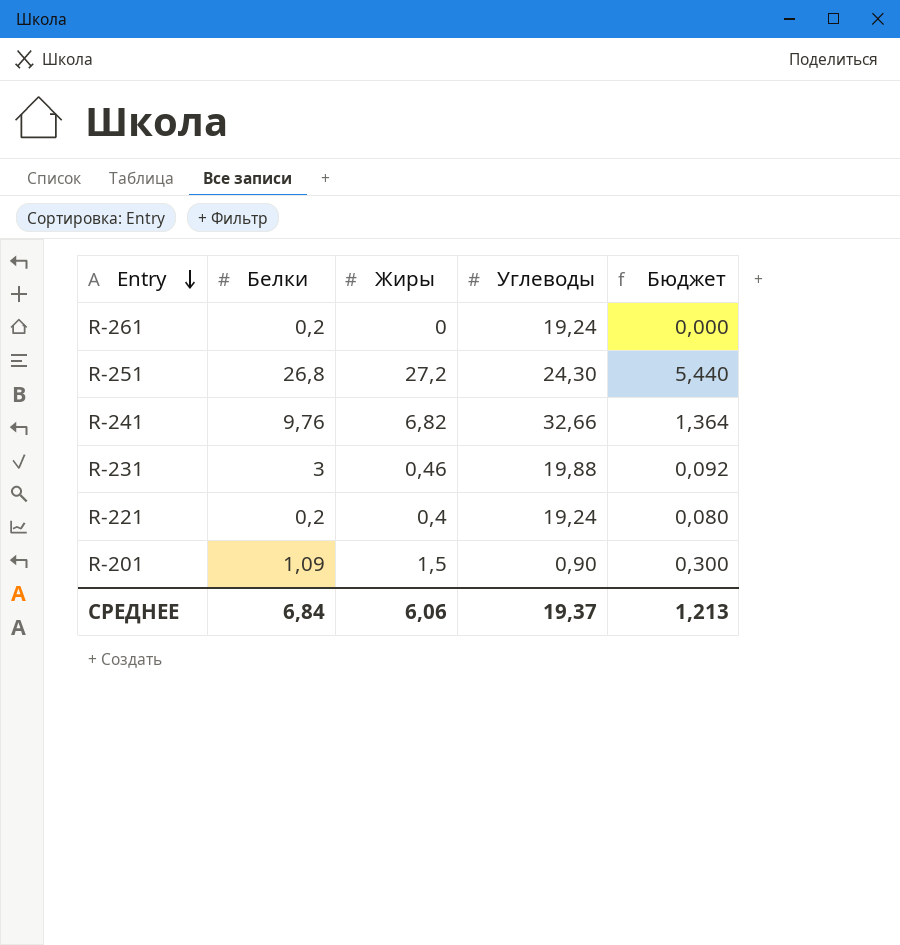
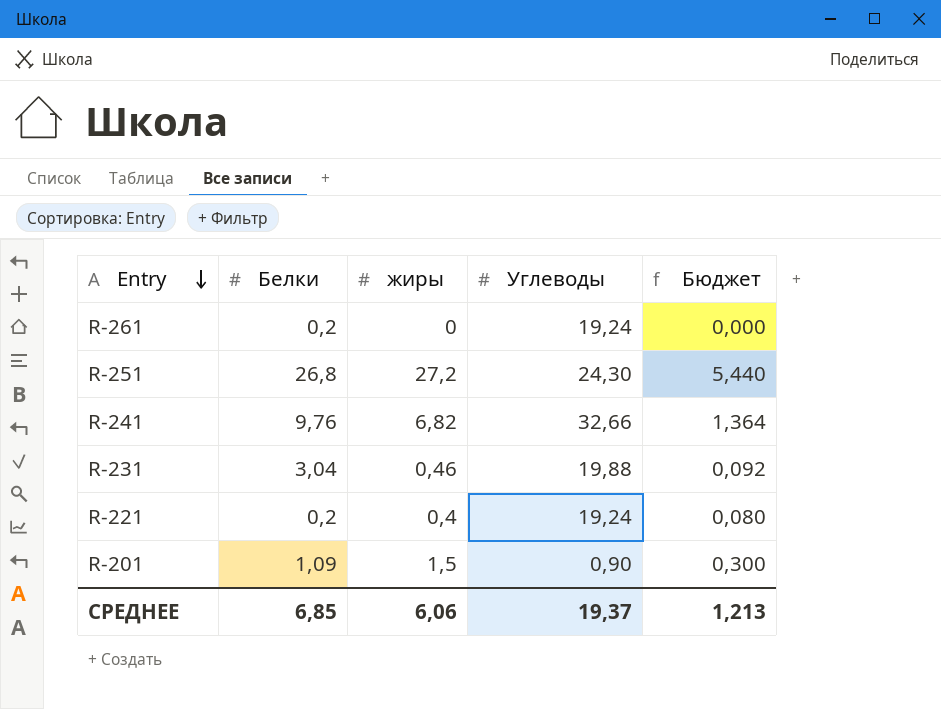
column name: Жиры -> жиры
R-231 | Белки: 3 -> 3,04
СРЕДНЕЕ | Белки: 6,84 -> 6,85

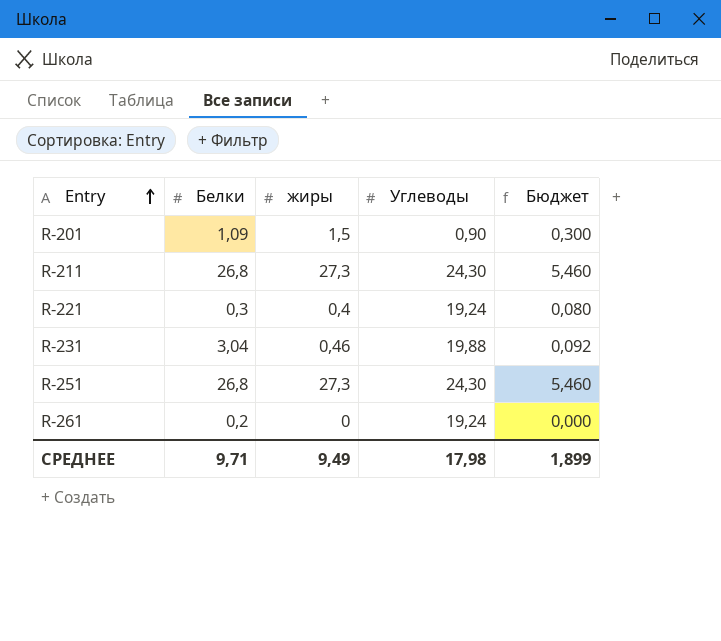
row order: Entry descending -> Entry ascending
row R-241: 9,76 | 6,82 | 32,66 | 1,364 -> none
row R-211: none -> 26,8 | 27,3 | 24,30 | 5,460
R-221 | Белки: 0,2 -> 0,3
R-251 | жиры: 27,2 -> 27,3
R-251 | Бюджет: 5,440 -> 5,460
СРЕДНЕЕ | Белки: 6,85 -> 9,71
СРЕДНЕЕ | жиры: 6,06 -> 9,49
СРЕДНЕЕ | Углеводы: 19,37 -> 17,98
СРЕДНЕЕ | Бюджет: 1,213 -> 1,899

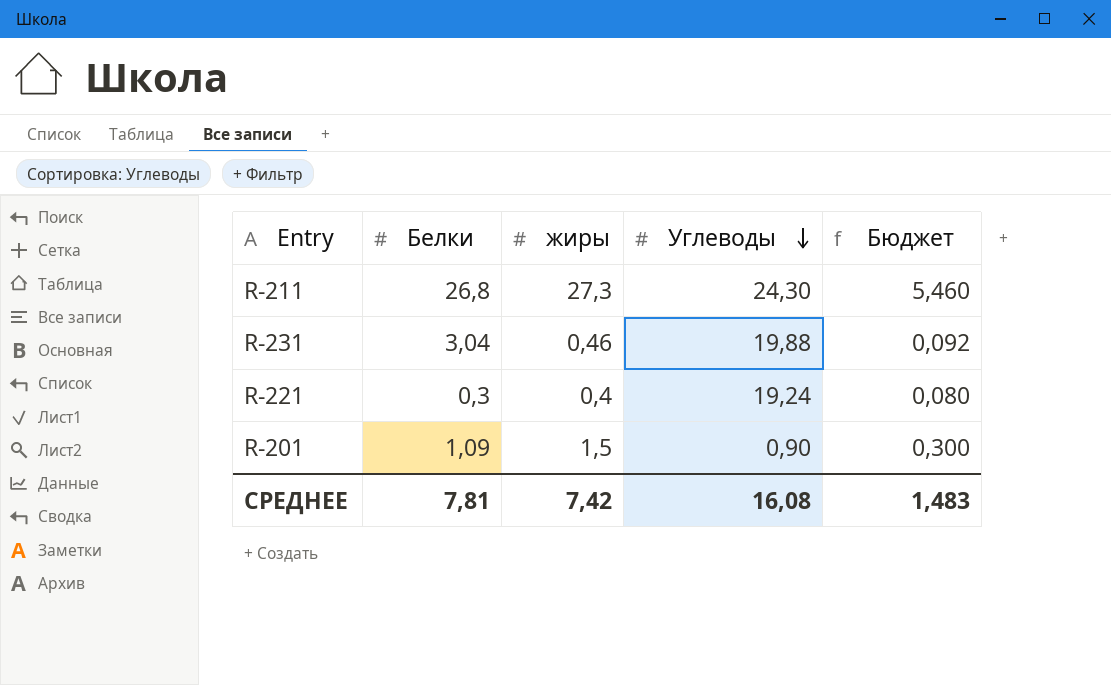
row order: Entry ascending -> Углеводы descending
row R-251: 26,8 | 27,3 | 24,30 | 5,460 -> none
row R-261: 0,2 | 0 | 19,24 | 0,000 -> none
СРЕДНЕЕ | Белки: 9,71 -> 7,81
СРЕДНЕЕ | жиры: 9,49 -> 7,42
СРЕДНЕЕ | Углеводы: 17,98 -> 16,08
СРЕДНЕЕ | Бюджет: 1,899 -> 1,483

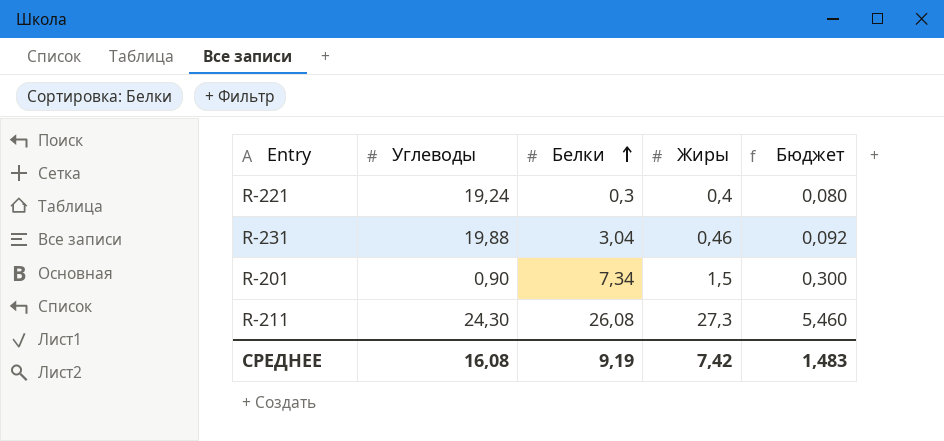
row order: Углеводы descending -> Белки ascending
column Углеводы | position: 4 -> 2
column name: жиры -> Жиры
R-201 | Белки: 1,09 -> 7,34
R-211 | Белки: 26,8 -> 26,08
СРЕДНЕЕ | Белки: 7,81 -> 9,19

